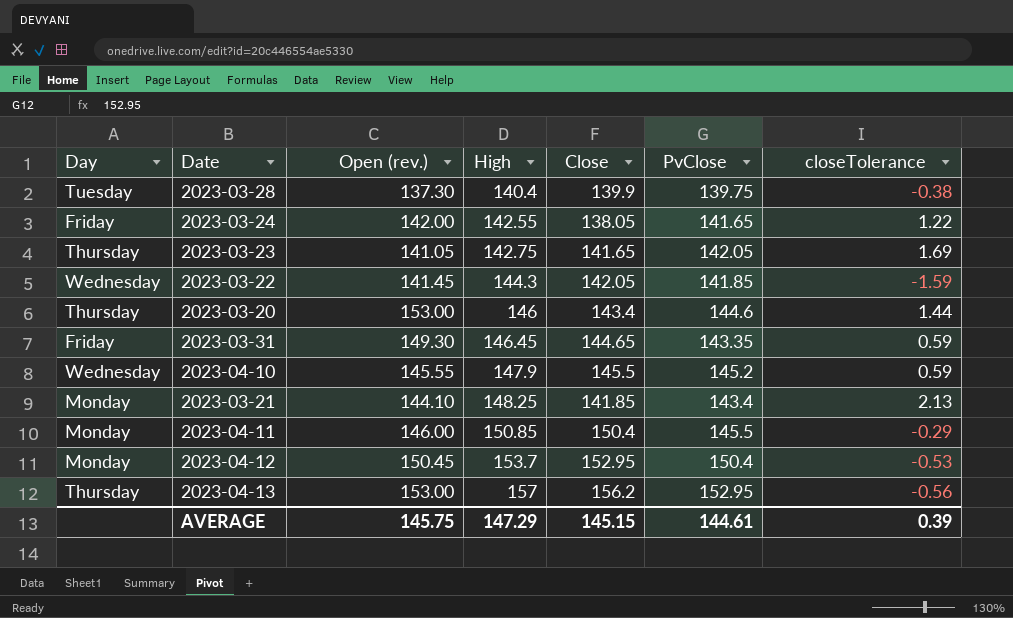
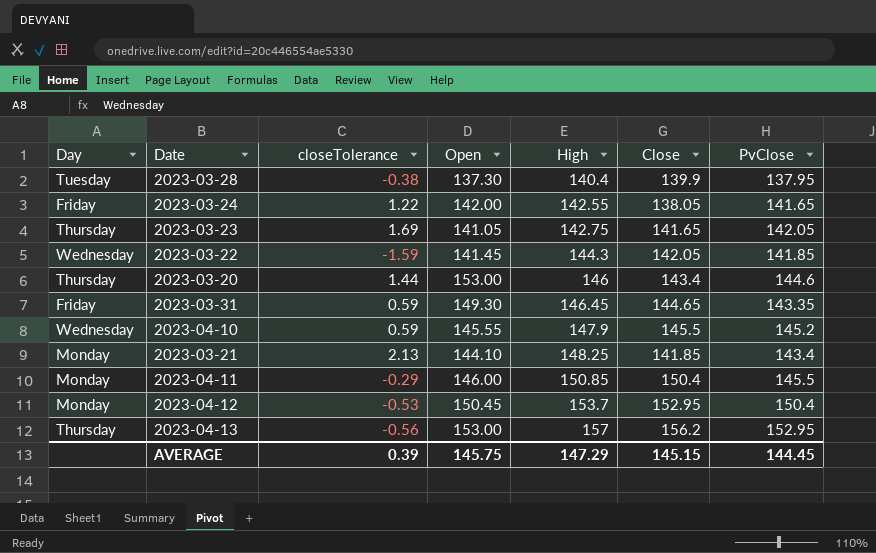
column closeTolerance | position: 7 -> 3
column name: Open (rev.) -> Open
2023-03-28 | PvClose: 139.75 -> 137.95
AVERAGE | PvClose: 144.61 -> 144.45

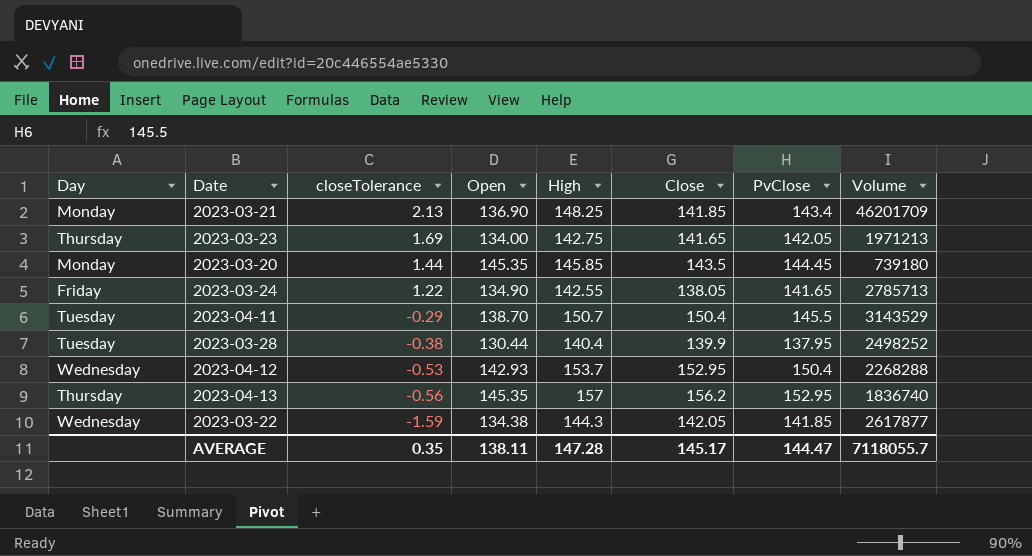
row order: High ascending -> closeTolerance descending
column Volume | position: none -> 8
row 2023-03-31: Friday | 0.59 | 149.30 | 146.45 | 144.65 | 143.35 -> none
row 2023-04-10: Wednesday | 0.59 | 145.55 | 147.9 | 145.5 | 145.2 -> none
2023-03-21 | Open: 144.10 -> 136.90
2023-03-23 | Open: 141.05 -> 134.00
2023-03-20 | Day: Thursday -> Monday
2023-03-20 | Open: 153.00 -> 145.35
2023-03-20 | High: 146 -> 145.85
2023-03-20 | Close: 143.4 -> 143.5
2023-03-20 | PvClose: 144.6 -> 144.45
2023-03-24 | Open: 142.00 -> 134.90
2023-04-11 | Day: Monday -> Tuesday
2023-04-11 | Open: 146.00 -> 138.70
2023-04-11 | High: 150.85 -> 150.7
2023-03-28 | Open: 137.30 -> 130.44
2023-04-12 | Day: Monday -> Wednesday
2023-04-12 | Open: 150.45 -> 142.93
2023-04-13 | Open: 153.00 -> 145.35
2023-03-22 | Open: 141.45 -> 134.38
AVERAGE | closeTolerance: 0.39 -> 0.35
AVERAGE | Open: 145.75 -> 138.11
AVERAGE | High: 147.29 -> 147.28
AVERAGE | Close: 145.15 -> 145.17
AVERAGE | PvClose: 144.45 -> 144.47

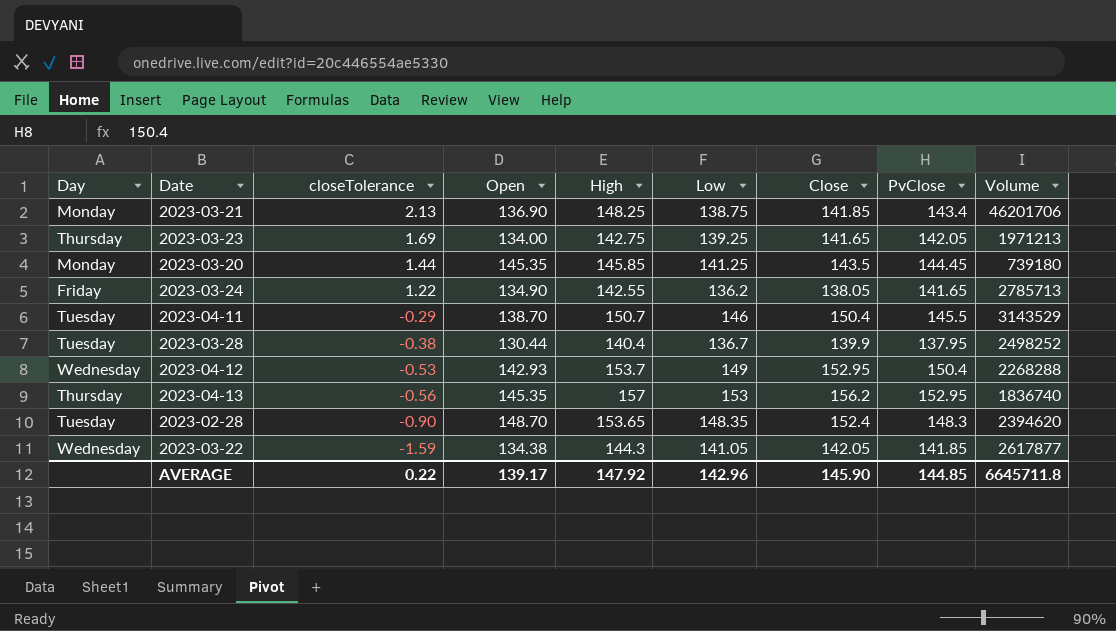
column Low | position: none -> 6
2023-03-21 | Volume: 46201709 -> 46201706
row 2023-02-28: none -> Tuesday | -0.90 | 148.70 | 153.65 | 148.35 | 152.4 | 148.3 | 2394620
AVERAGE | closeTolerance: 0.35 -> 0.22
AVERAGE | Open: 138.11 -> 139.17
AVERAGE | High: 147.28 -> 147.92
AVERAGE | Close: 145.17 -> 145.90
AVERAGE | PvClose: 144.47 -> 144.85
AVERAGE | Volume: 7118055.7 -> 6645711.8

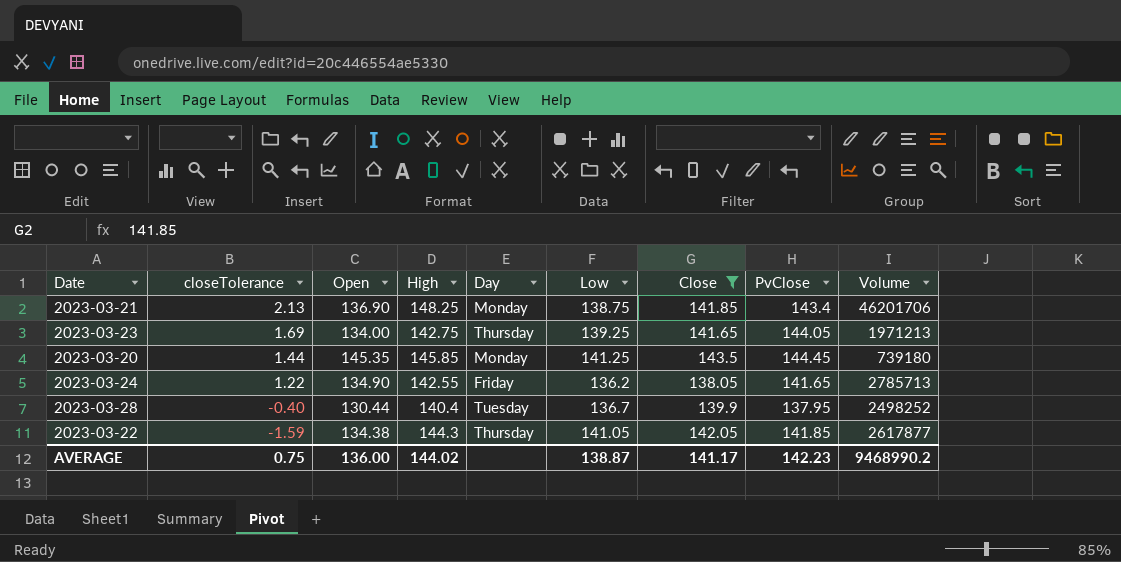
filter: none -> Close <= 143.5
column Day | position: 1 -> 5
2023-03-23 | PvClose: 142.05 -> 144.05
2023-03-28 | closeTolerance: -0.38 -> -0.40
2023-03-22 | Day: Wednesday -> Thursday
AVERAGE | closeTolerance: 0.22 -> 0.75
AVERAGE | Open: 139.17 -> 136.00
AVERAGE | High: 147.92 -> 144.02
AVERAGE | Low: 142.96 -> 138.87
AVERAGE | Close: 145.90 -> 141.17
AVERAGE | PvClose: 144.85 -> 142.23
AVERAGE | Volume: 6645711.8 -> 9468990.2

